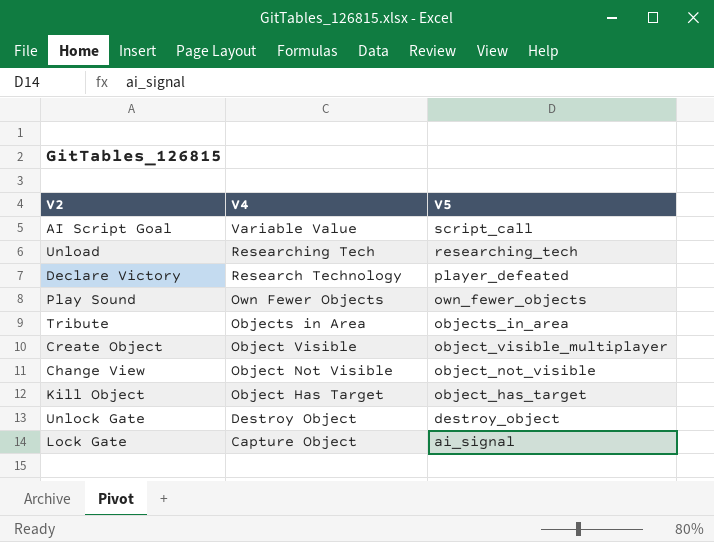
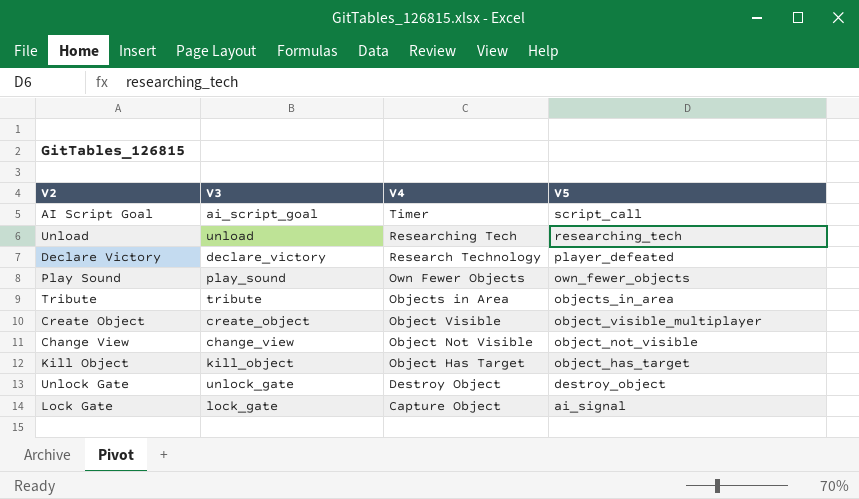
column V3 | position: none -> 2
AI Script Goal | V4: Variable Value -> Timer

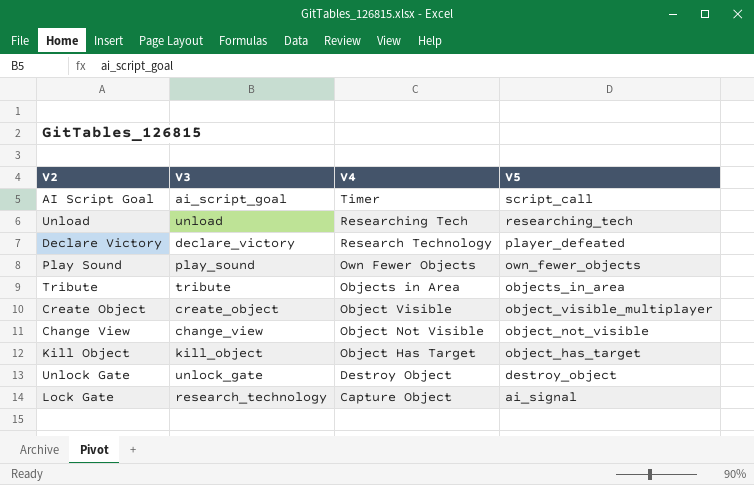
Lock Gate | V3: lock_gate -> research_technology

